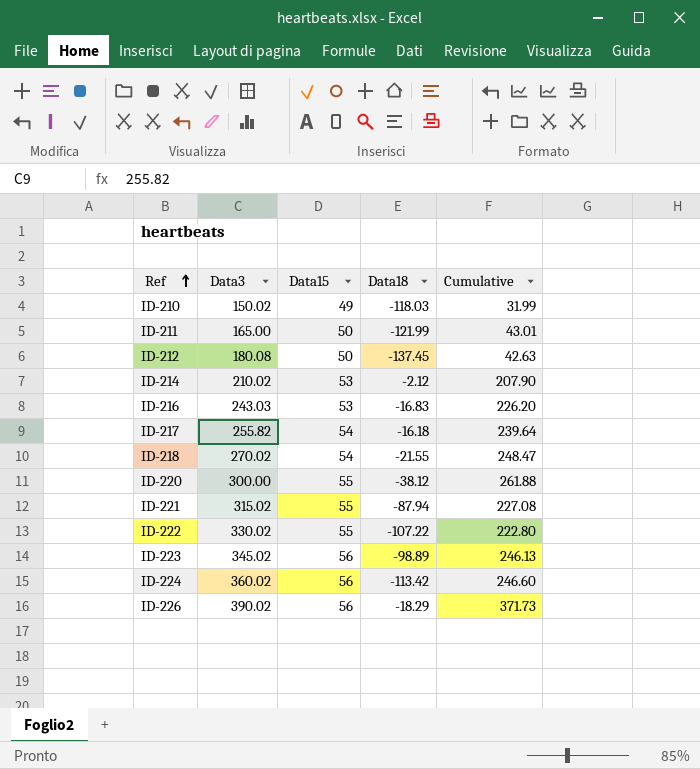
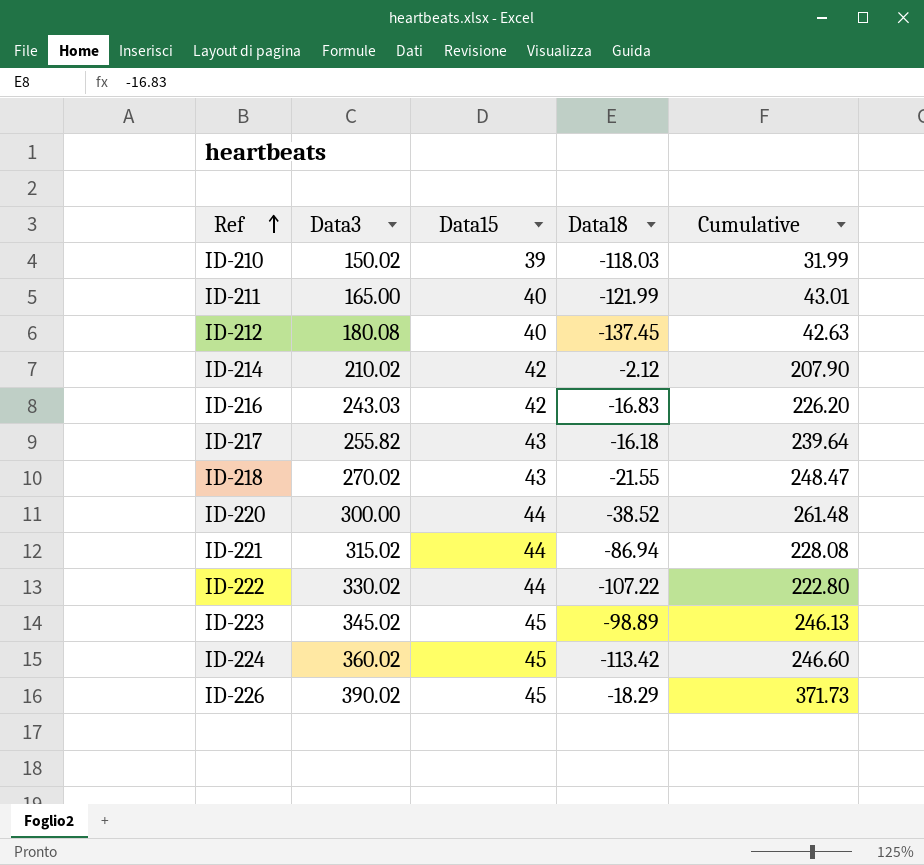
ID-210 | Data15: 49 -> 39
ID-211 | Data15: 50 -> 40
ID-212 | Data15: 50 -> 40
ID-214 | Data15: 53 -> 42
ID-216 | Data15: 53 -> 42
ID-217 | Data15: 54 -> 43
ID-218 | Data15: 54 -> 43
ID-220 | Data15: 55 -> 44
ID-220 | Data18: -38.12 -> -38.52
ID-220 | Cumulative: 261.88 -> 261.48
ID-221 | Data15: 55 -> 44
ID-221 | Data18: -87.94 -> -86.94
ID-221 | Cumulative: 227.08 -> 228.08
ID-222 | Data15: 55 -> 44
ID-223 | Data15: 56 -> 45
ID-224 | Data15: 56 -> 45
ID-226 | Data15: 56 -> 45

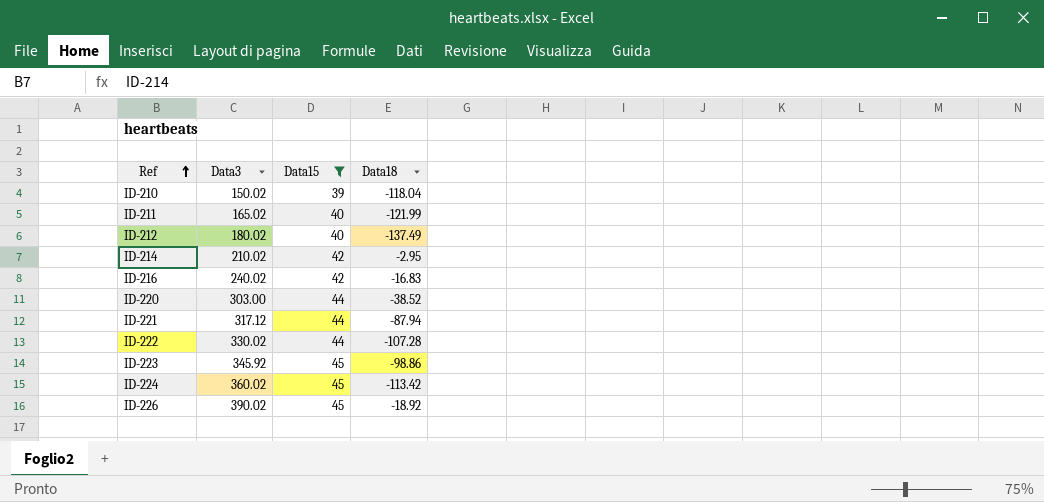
filter: none -> Data15 != 43
column Cumulative | formula: [Data3] + [Data18] -> none
ID-210 | Data18: -118.03 -> -118.04
ID-211 | Data3: 165.00 -> 165.02
ID-212 | Data3: 180.08 -> 180.02
ID-212 | Data18: -137.45 -> -137.49
ID-214 | Data18: -2.12 -> -2.95
ID-216 | Data3: 243.03 -> 240.02
ID-220 | Data3: 300.00 -> 303.00
ID-221 | Data3: 315.02 -> 317.12
ID-221 | Data18: -86.94 -> -87.94
ID-222 | Data18: -107.22 -> -107.28
ID-223 | Data3: 345.02 -> 345.92
ID-223 | Data18: -98.89 -> -98.86
ID-226 | Data18: -18.29 -> -18.92

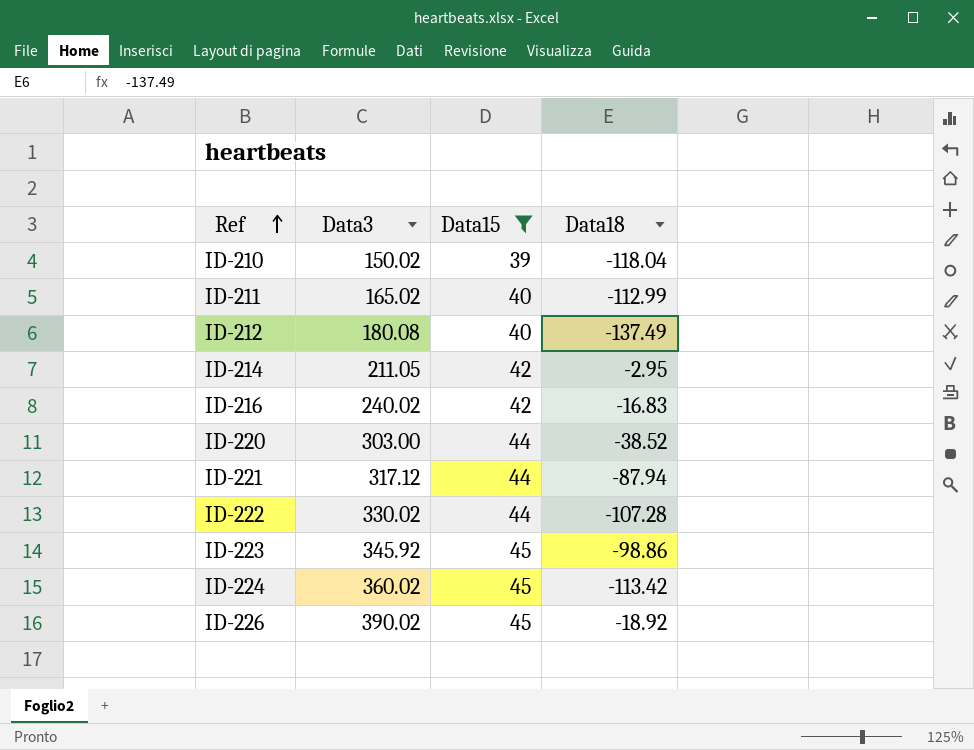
ID-211 | Data18: -121.99 -> -112.99
ID-212 | Data3: 180.02 -> 180.08
ID-214 | Data3: 210.02 -> 211.05

